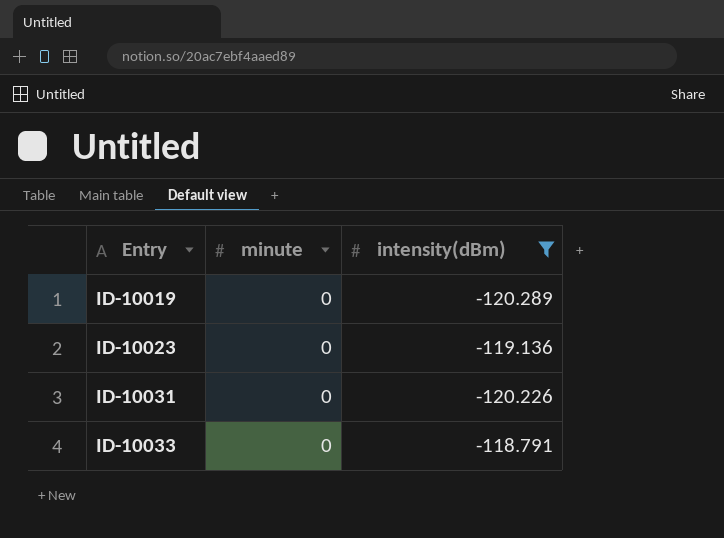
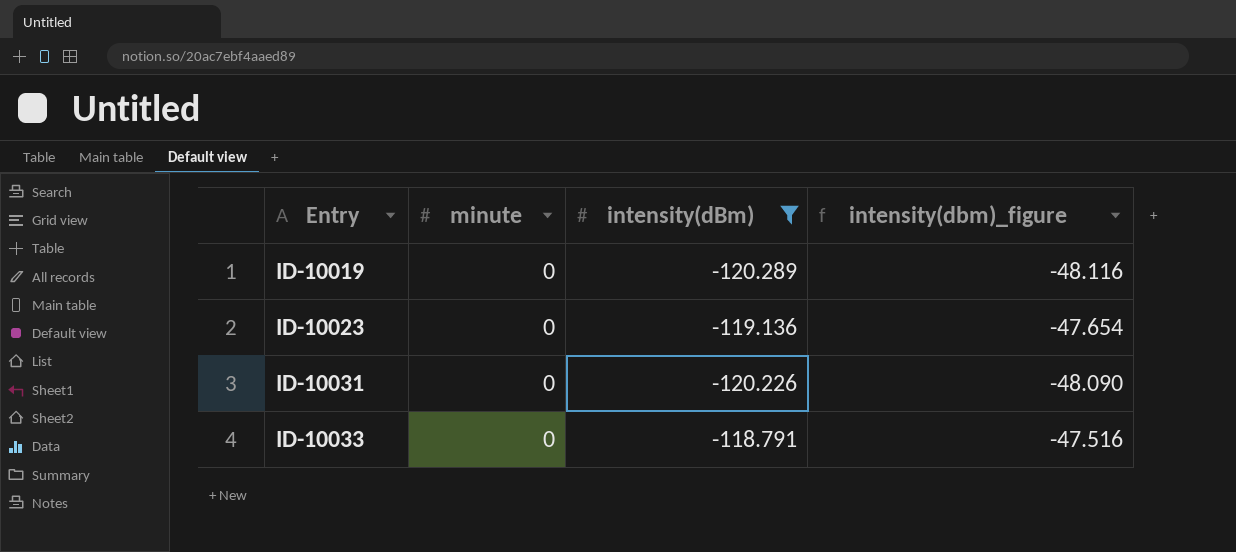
column intensity(dbm)_figure | formula: none -> [intensity(dBm)] * 0.4

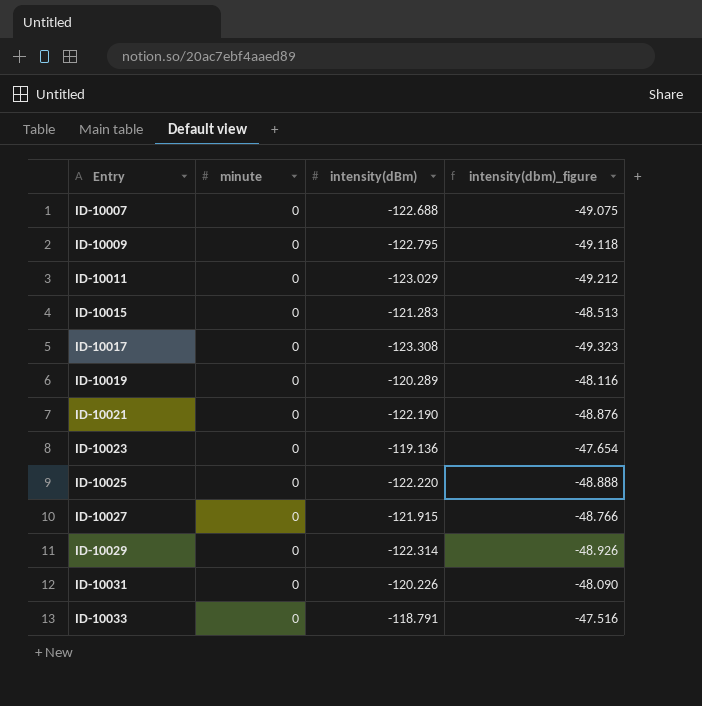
filter: intensity(dBm) >= -120.289 -> none

